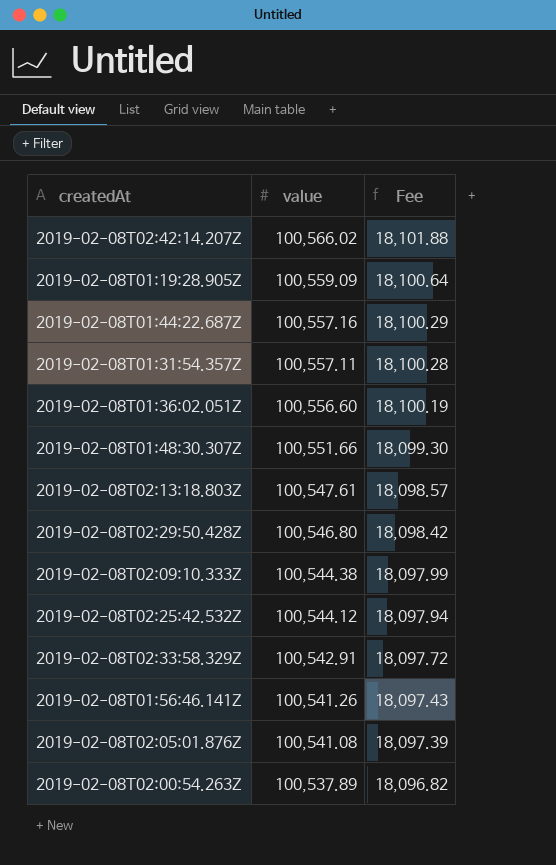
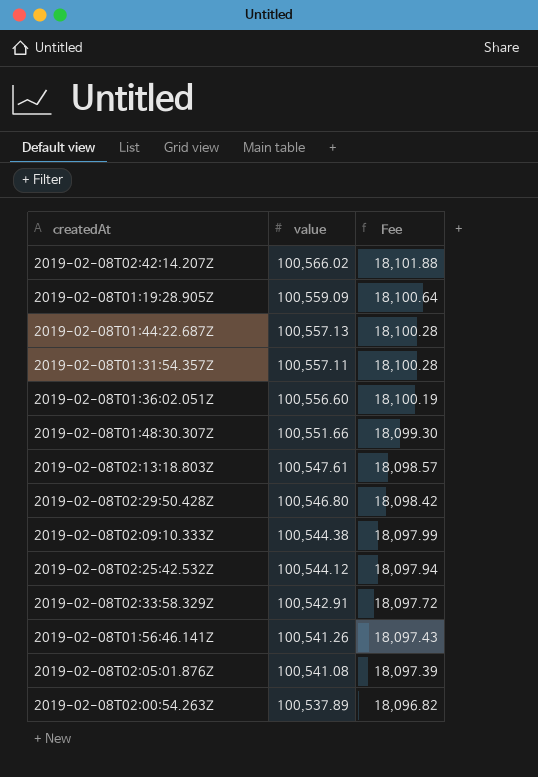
2019-02-08T01:44:22.687Z | value: 100,557.16 -> 100,557.13
2019-02-08T01:44:22.687Z | Fee: 18,100.29 -> 18,100.28

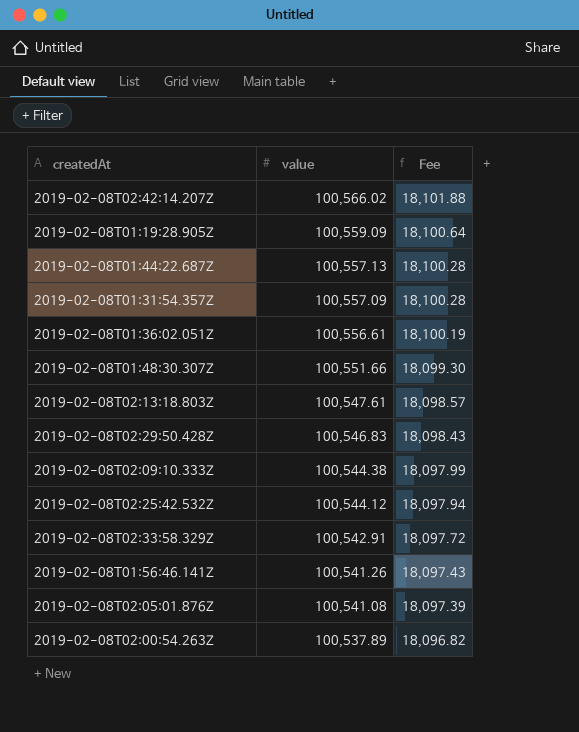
2019-02-08T01:31:54.357Z | value: 100,557.11 -> 100,557.09
2019-02-08T01:36:02.051Z | value: 100,556.60 -> 100,556.61
2019-02-08T02:29:50.428Z | value: 100,546.80 -> 100,546.83
2019-02-08T02:29:50.428Z | Fee: 18,098.42 -> 18,098.43

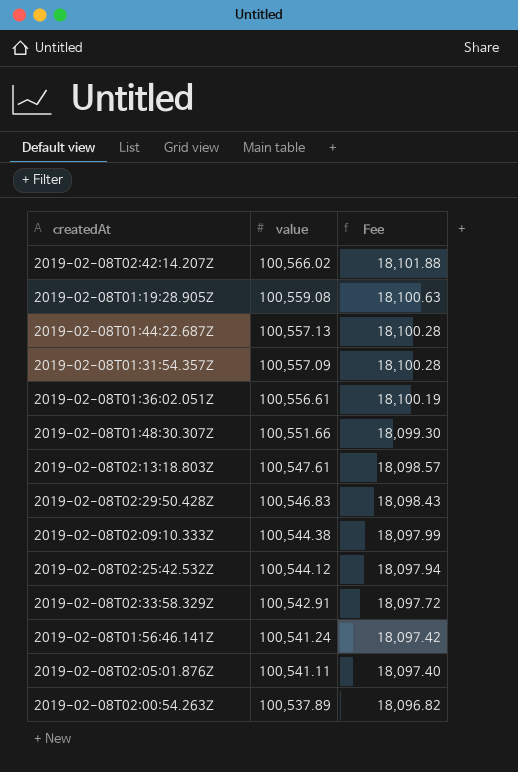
2019-02-08T01:19:28.905Z | value: 100,559.09 -> 100,559.08
2019-02-08T01:19:28.905Z | Fee: 18,100.64 -> 18,100.63
2019-02-08T01:56:46.141Z | value: 100,541.26 -> 100,541.24
2019-02-08T01:56:46.141Z | Fee: 18,097.43 -> 18,097.42
2019-02-08T02:05:01.876Z | value: 100,541.08 -> 100,541.11
2019-02-08T02:05:01.876Z | Fee: 18,097.39 -> 18,097.40

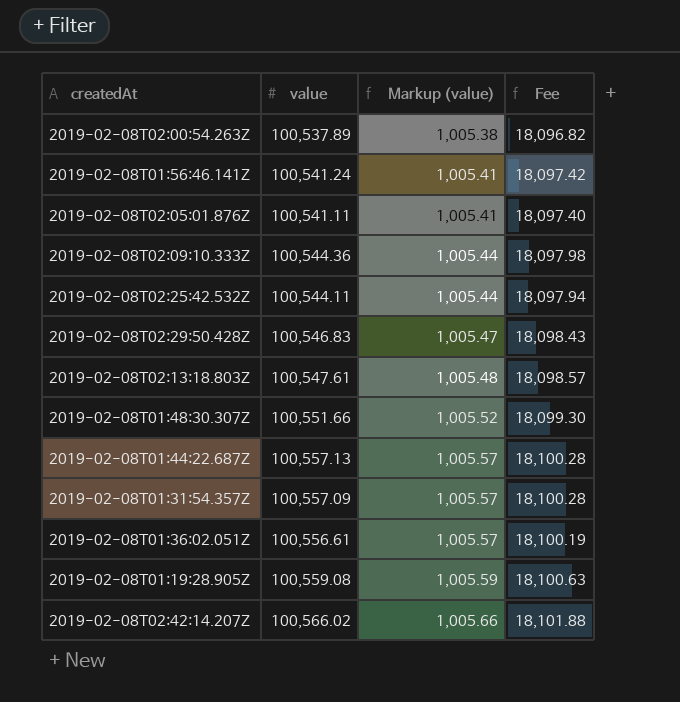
row order: value descending -> Markup (value) ascending
column Markup (value) | formula: none -> [value] * 0.01
row 2019-02-08T02:33:58.329Z: 100,542.91 | 18,097.72 -> none
2019-02-08T02:09:10.333Z | value: 100,544.38 -> 100,544.36
2019-02-08T02:09:10.333Z | Fee: 18,097.99 -> 18,097.98
2019-02-08T02:25:42.532Z | value: 100,544.12 -> 100,544.11

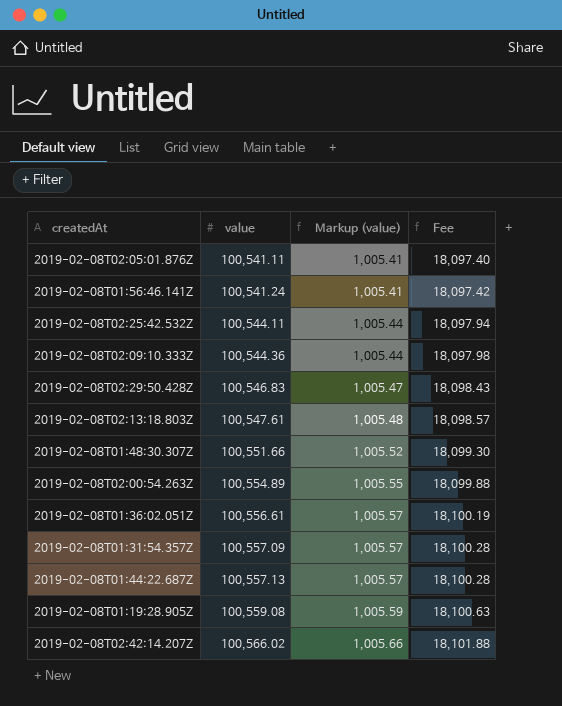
row order: Markup (value) ascending -> value ascending
2019-02-08T02:00:54.263Z | value: 100,537.89 -> 100,554.89
2019-02-08T02:00:54.263Z | Markup (value): 1,005.38 -> 1,005.55
2019-02-08T02:00:54.263Z | Fee: 18,096.82 -> 18,099.88

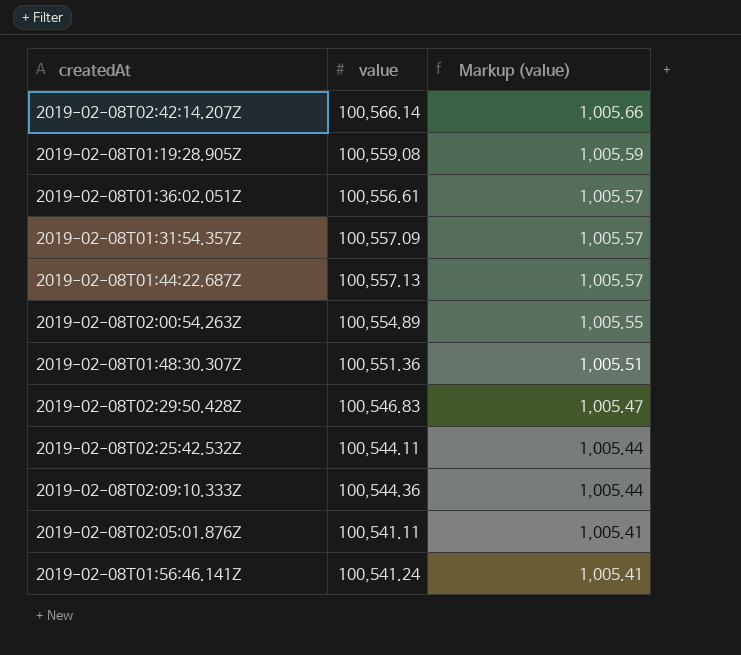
row order: value ascending -> Markup (value) descending
column Fee | formula: [value] * 0.18 -> none
row 2019-02-08T02:13:18.803Z: 100,547.61 | 1,005.48 | 18,098.57 -> none
2019-02-08T02:42:14.207Z | value: 100,566.02 -> 100,566.14
2019-02-08T01:48:30.307Z | value: 100,551.66 -> 100,551.36
2019-02-08T01:48:30.307Z | Markup (value): 1,005.52 -> 1,005.51

